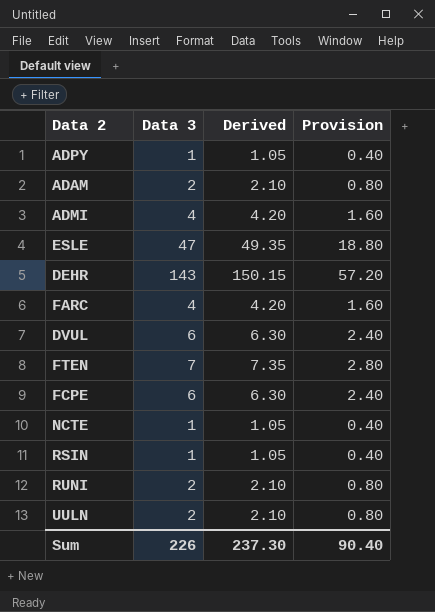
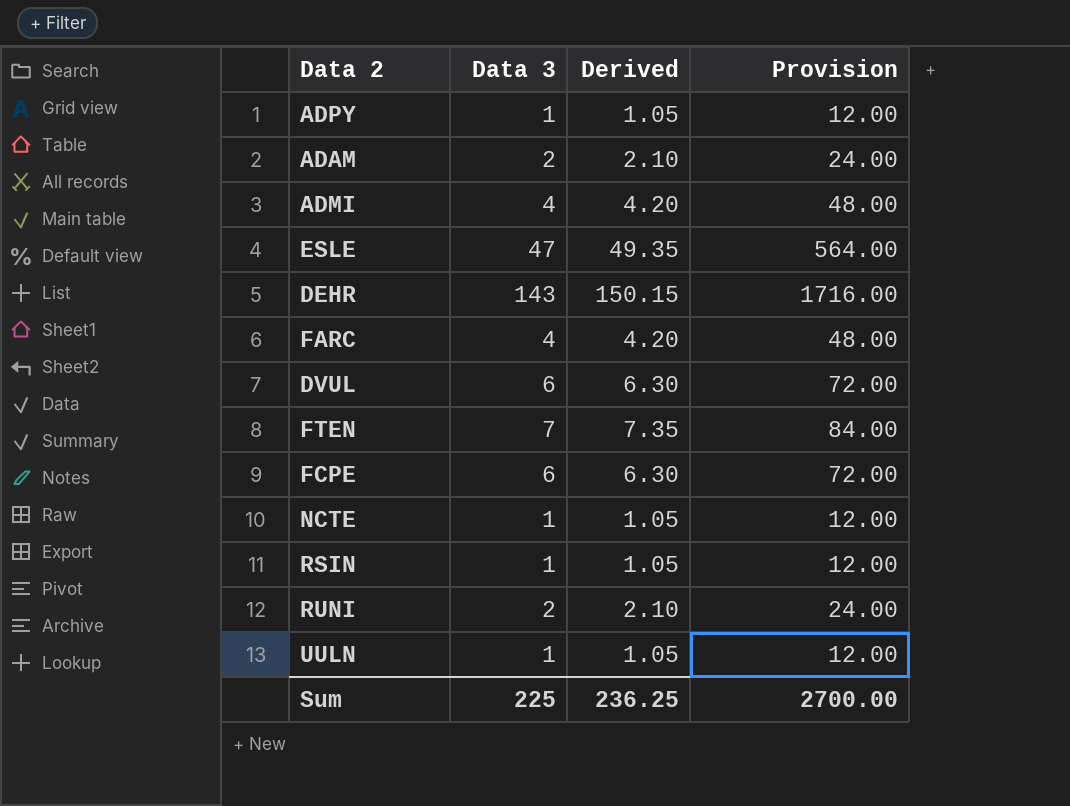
column Provision | formula: [Data 3] * 0.4 -> [Data 3] * 12
UULN | Data 3: 2 -> 1
UULN | Derived: 2.10 -> 1.05
Sum | Data 3: 226 -> 225
Sum | Derived: 237.30 -> 236.25
Sum | Provision: 90.40 -> 2700.00

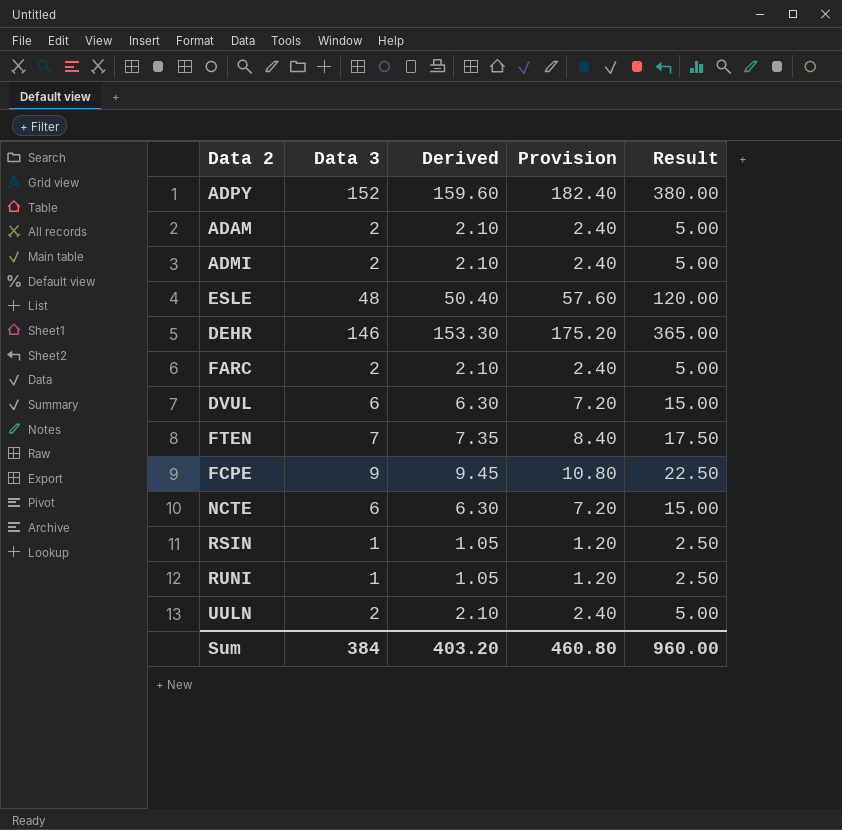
column Provision | formula: [Data 3] * 12 -> [Data 3] * 1.2
column Result | formula: none -> [Data 3] * 2.5
ADPY | Data 3: 1 -> 152
ADPY | Derived: 1.05 -> 159.60
ADMI | Data 3: 4 -> 2
ADMI | Derived: 4.20 -> 2.10
ESLE | Data 3: 47 -> 48
ESLE | Derived: 49.35 -> 50.40
DEHR | Data 3: 143 -> 146
DEHR | Derived: 150.15 -> 153.30
FARC | Data 3: 4 -> 2
FARC | Derived: 4.20 -> 2.10
FCPE | Data 3: 6 -> 9
FCPE | Derived: 6.30 -> 9.45
NCTE | Data 3: 1 -> 6
NCTE | Derived: 1.05 -> 6.30
RUNI | Data 3: 2 -> 1
RUNI | Derived: 2.10 -> 1.05
UULN | Data 3: 1 -> 2
UULN | Derived: 1.05 -> 2.10
Sum | Data 3: 225 -> 384
Sum | Derived: 236.25 -> 403.20
Sum | Provision: 2700.00 -> 460.80

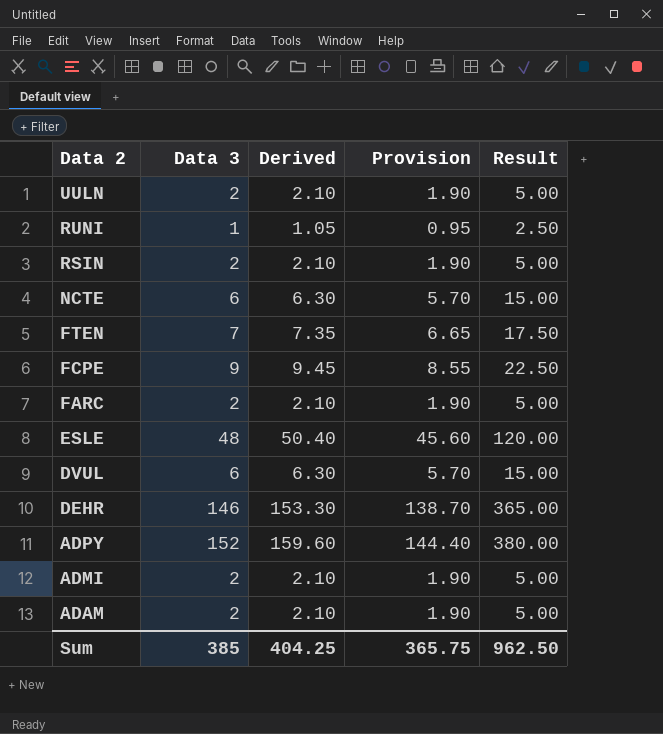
row order: none -> Data 2 descending
column Provision | formula: [Data 3] * 1.2 -> [Data 3] * 0.95
RSIN | Data 3: 1 -> 2
RSIN | Derived: 1.05 -> 2.10
RSIN | Result: 2.50 -> 5.00
Sum | Data 3: 384 -> 385
Sum | Derived: 403.20 -> 404.25
Sum | Provision: 460.80 -> 365.75
Sum | Result: 960.00 -> 962.50

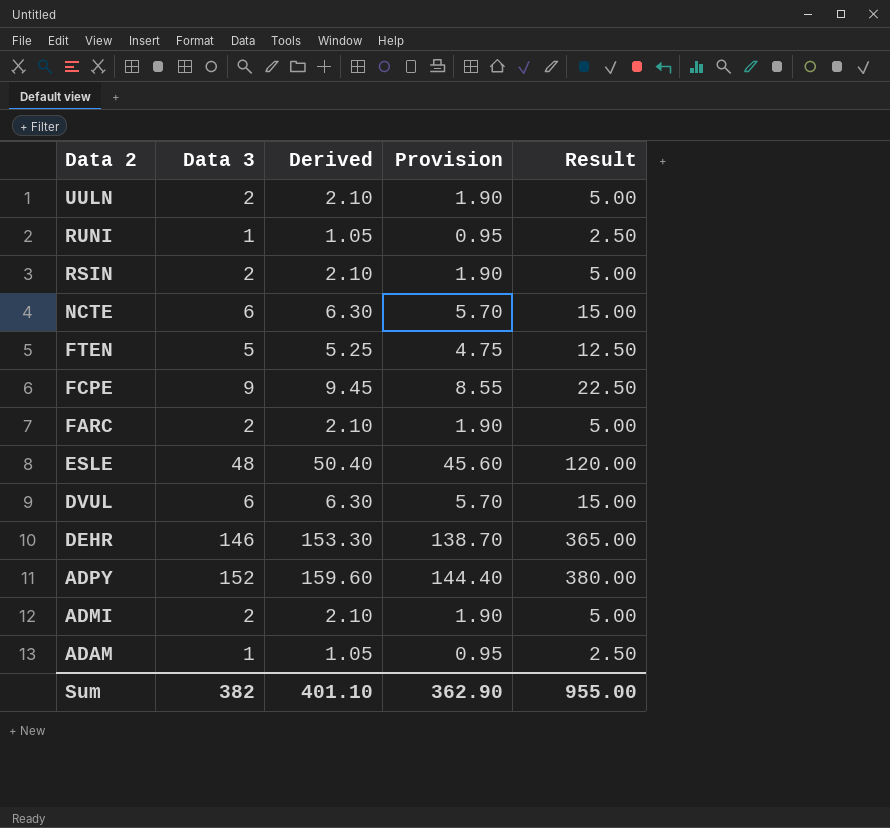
FTEN | Data 3: 7 -> 5
FTEN | Derived: 7.35 -> 5.25
FTEN | Provision: 6.65 -> 4.75
FTEN | Result: 17.50 -> 12.50
ADAM | Data 3: 2 -> 1
ADAM | Derived: 2.10 -> 1.05
ADAM | Provision: 1.90 -> 0.95
ADAM | Result: 5.00 -> 2.50
Sum | Data 3: 385 -> 382
Sum | Derived: 404.25 -> 401.10
Sum | Provision: 365.75 -> 362.90
Sum | Result: 962.50 -> 955.00

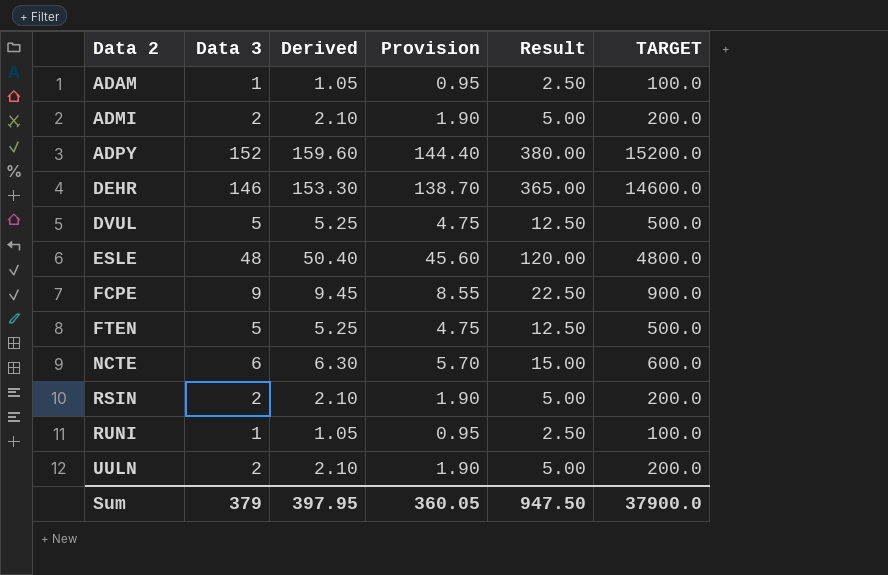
row order: Data 2 descending -> Data 2 ascending
column TARGET | formula: none -> [Data 3] * 100
row FARC: 2 | 2.10 | 1.90 | 5.00 -> none
DVUL | Data 3: 6 -> 5
DVUL | Derived: 6.30 -> 5.25
DVUL | Provision: 5.70 -> 4.75
DVUL | Result: 15.00 -> 12.50
Sum | Data 3: 382 -> 379
Sum | Derived: 401.10 -> 397.95
Sum | Provision: 362.90 -> 360.05
Sum | Result: 955.00 -> 947.50

